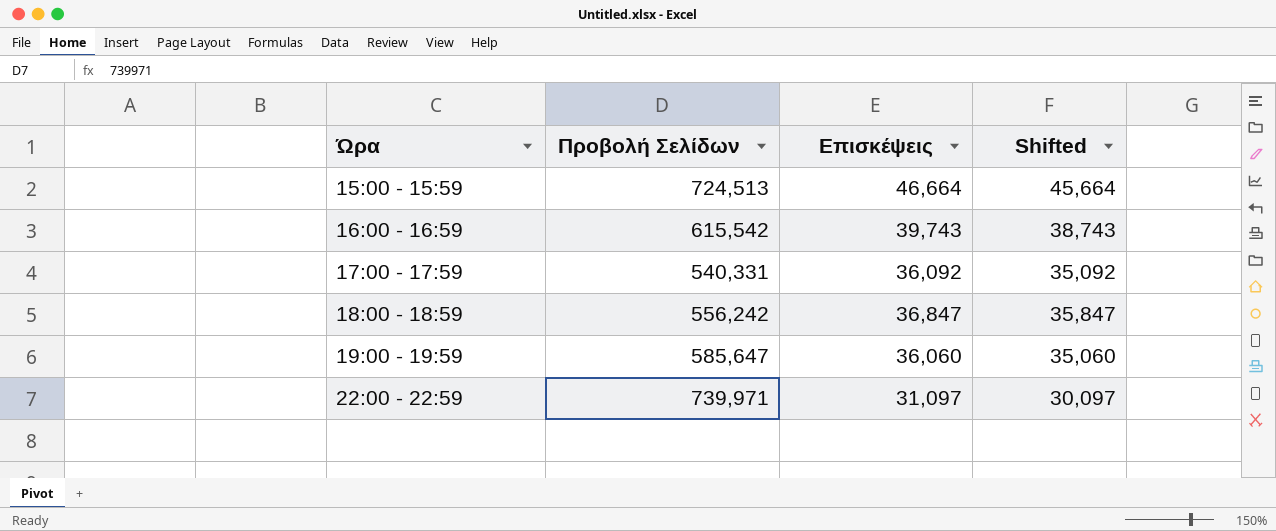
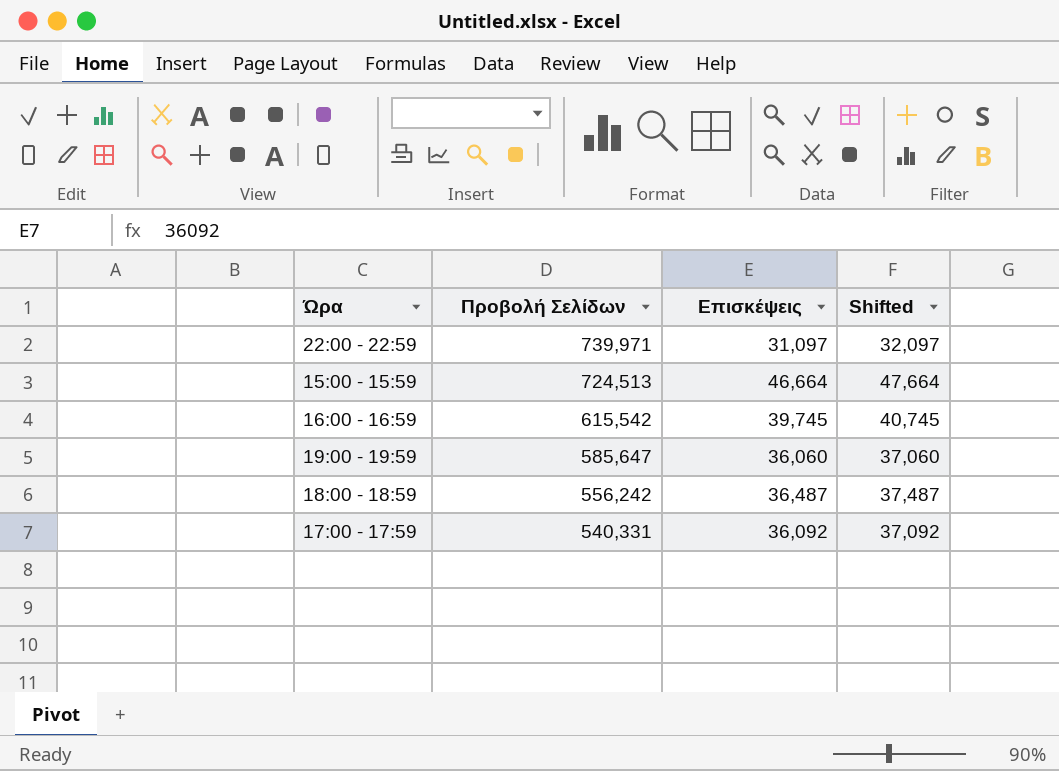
row order: Ώρα ascending -> Προβολή Σελίδων descending
column Shifted | formula: [Επισκέψεις] - 1000 -> [Επισκέψεις] + 1000
16:00 - 16:59 | Επισκέψεις: 39,743 -> 39,745
18:00 - 18:59 | Επισκέψεις: 36,847 -> 36,487

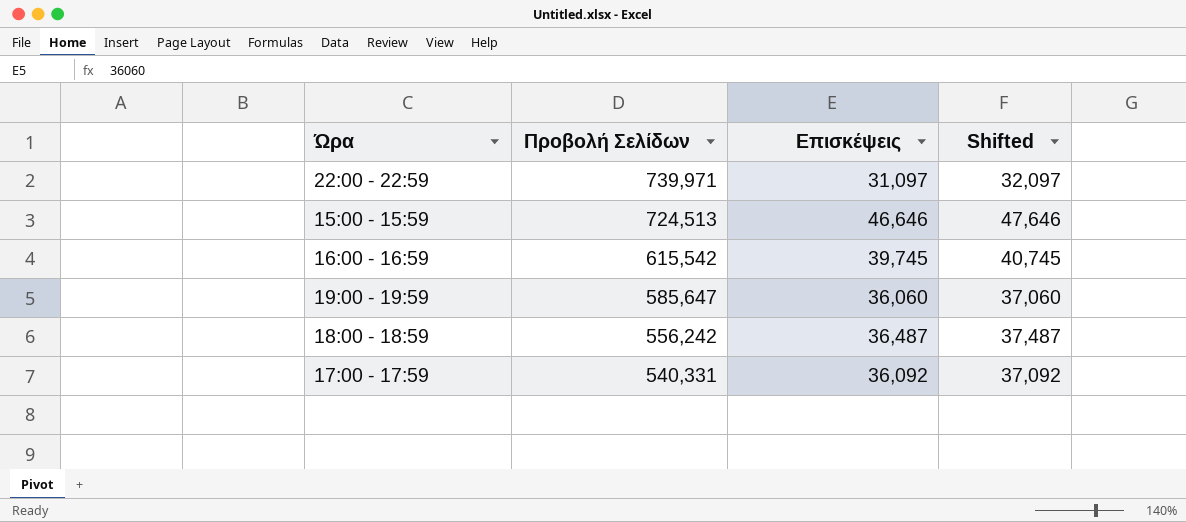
15:00 - 15:59 | Επισκέψεις: 46,664 -> 46,646
15:00 - 15:59 | Shifted: 47,664 -> 47,646

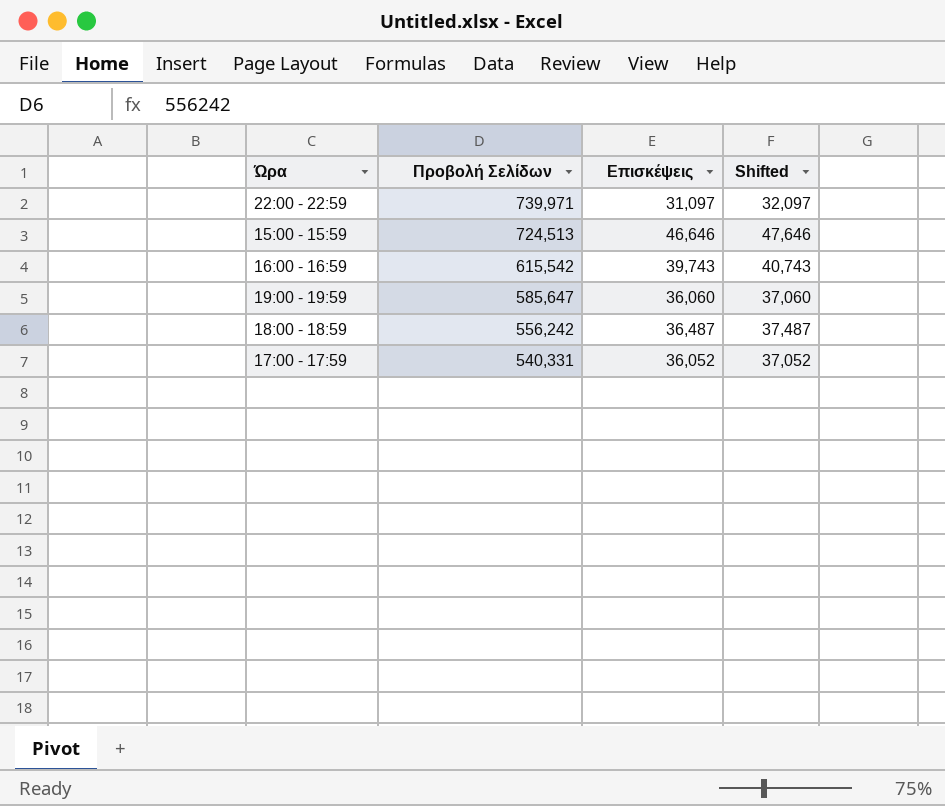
16:00 - 16:59 | Επισκέψεις: 39,745 -> 39,743
16:00 - 16:59 | Shifted: 40,745 -> 40,743
17:00 - 17:59 | Επισκέψεις: 36,092 -> 36,052
17:00 - 17:59 | Shifted: 37,092 -> 37,052

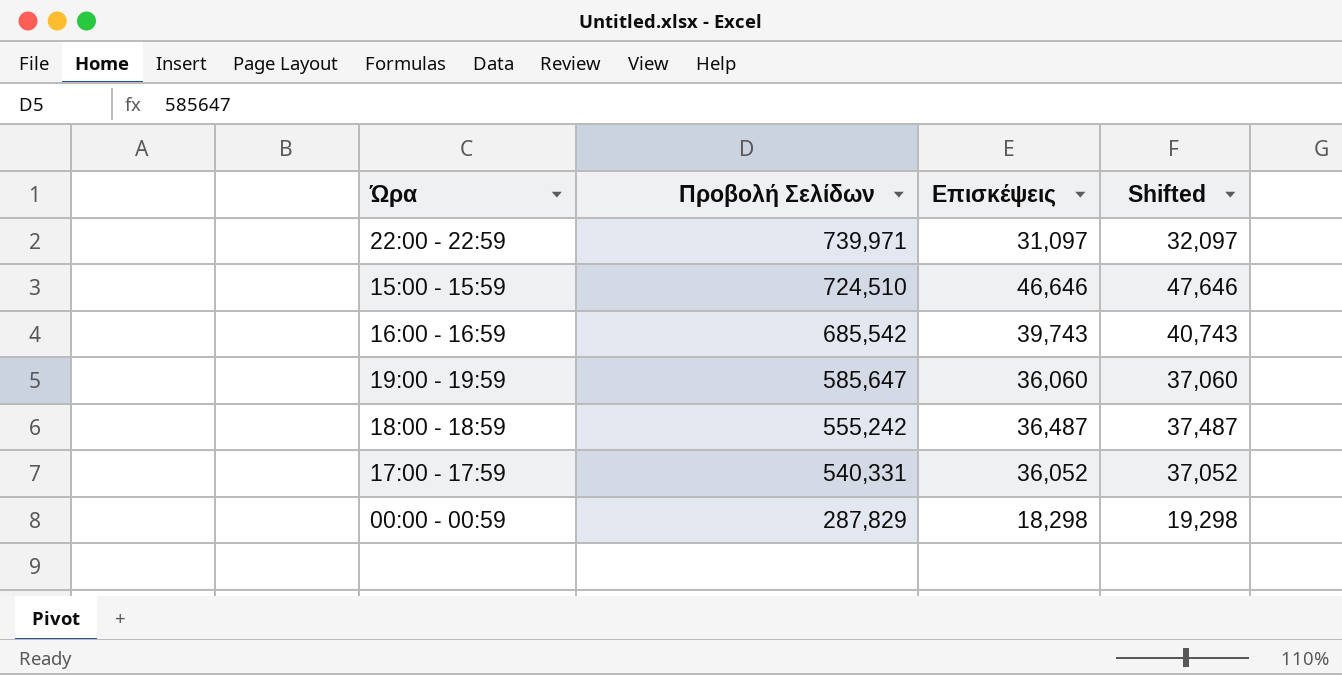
15:00 - 15:59 | Προβολή Σελίδων: 724,513 -> 724,510
16:00 - 16:59 | Προβολή Σελίδων: 615,542 -> 685,542
18:00 - 18:59 | Προβολή Σελίδων: 556,242 -> 555,242
row 00:00 - 00:59: none -> 287,829 | 18,298 | 19,298

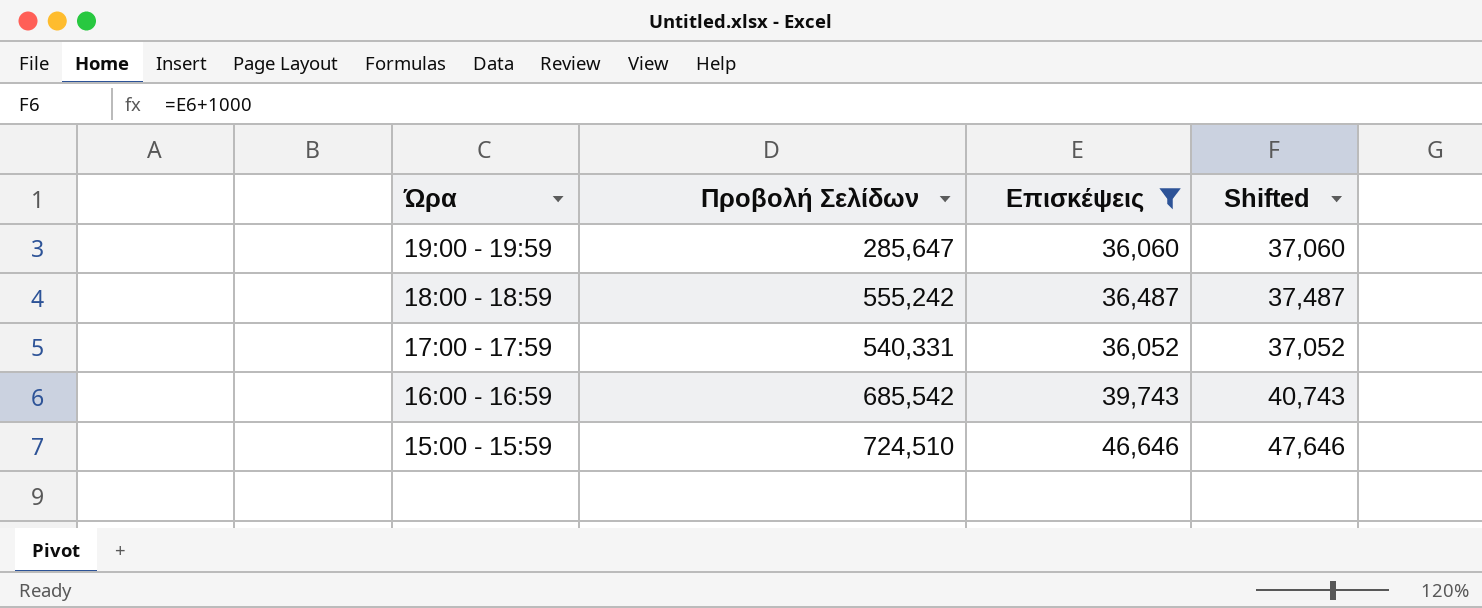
filter: none -> Επισκέψεις >= 36,052
row order: Προβολή Σελίδων descending -> Ώρα descending
19:00 - 19:59 | Προβολή Σελίδων: 585,647 -> 285,647

